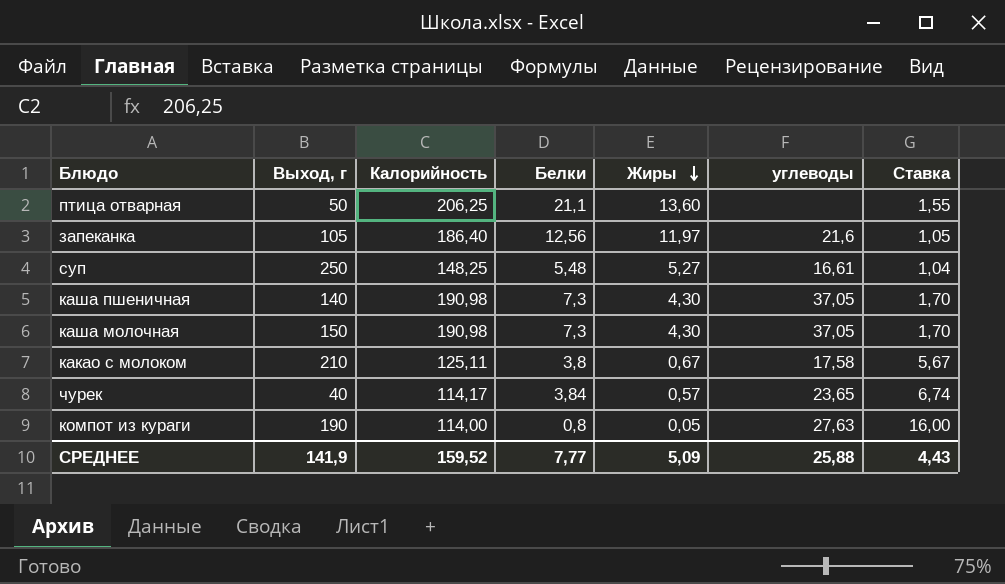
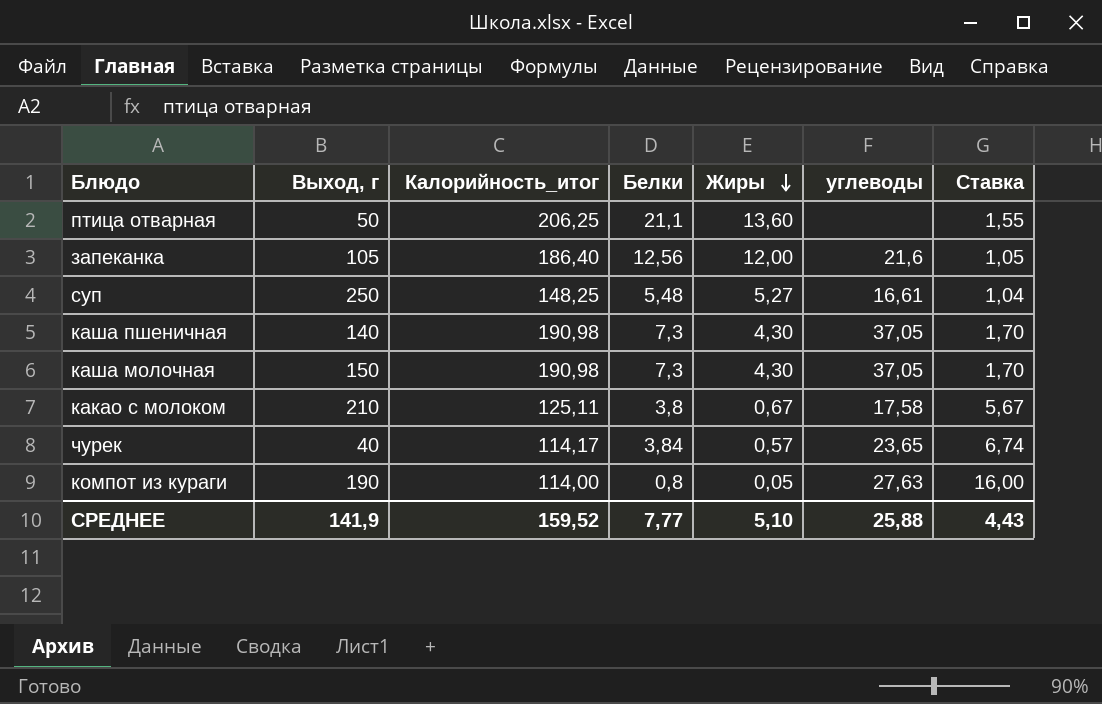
column name: Калорийность -> Калорийность_итог
запеканка | Жиры: 11,97 -> 12,00
СРЕДНЕЕ | Жиры: 5,09 -> 5,10

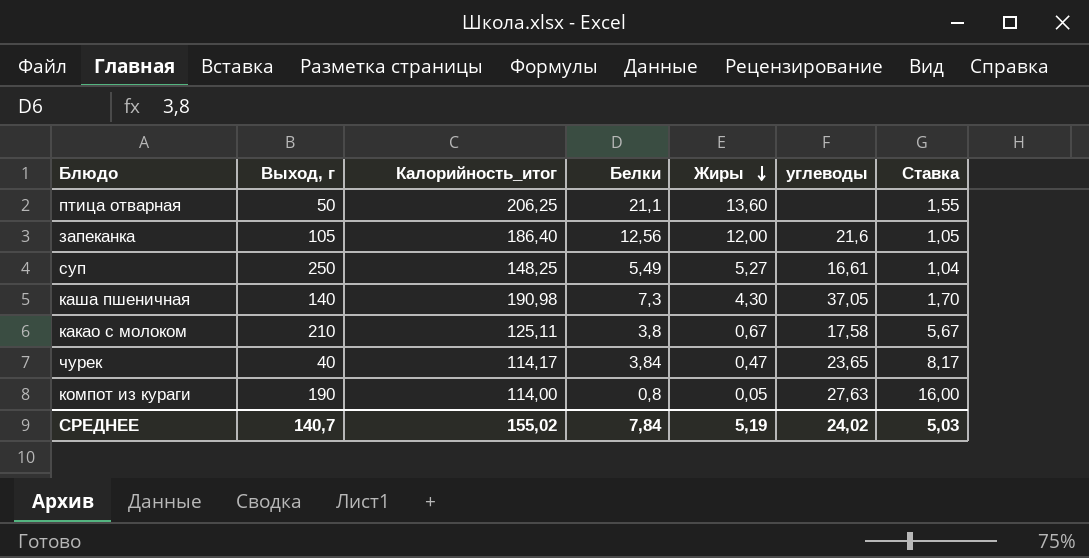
row каша молочная: 150 | 190,98 | 7,3 | 4,30 | 37,05 | 1,70 -> none
суп | Белки: 5,48 -> 5,49
чурек | Жиры: 0,57 -> 0,47
чурек | Ставка: 6,74 -> 8,17
СРЕДНЕЕ | Выход, г: 141,9 -> 140,7
СРЕДНЕЕ | Калорийность_итог: 159,52 -> 155,02
СРЕДНЕЕ | Белки: 7,77 -> 7,84
СРЕДНЕЕ | Жиры: 5,10 -> 5,19
СРЕДНЕЕ | углеводы: 25,88 -> 24,02
СРЕДНЕЕ | Ставка: 4,43 -> 5,03

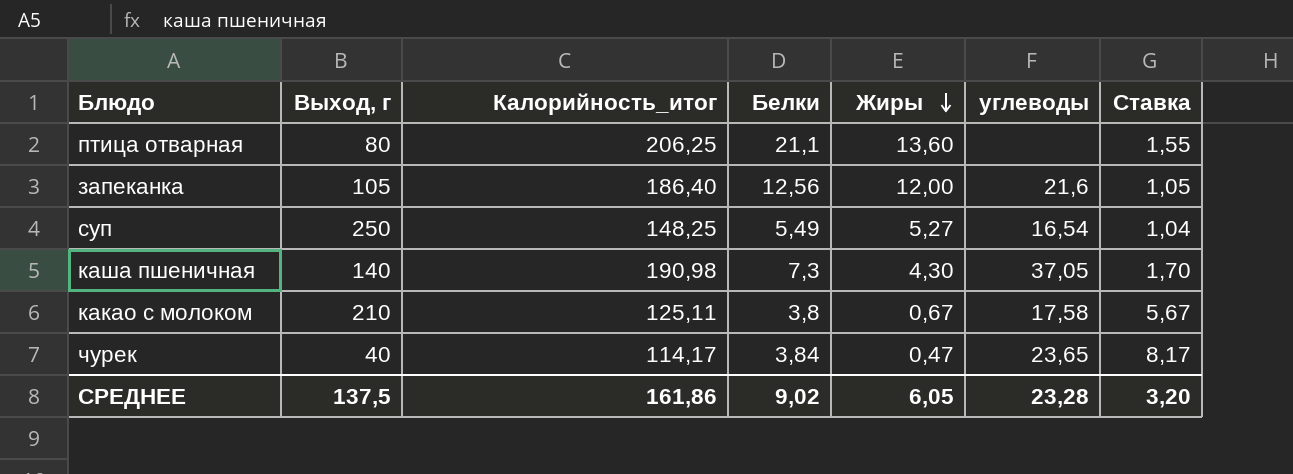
row компот из кураги: 190 | 114,00 | 0,8 | 0,05 | 27,63 | 16,00 -> none
птица отварная | Выход, г: 50 -> 80
суп | углеводы: 16,61 -> 16,54
СРЕДНЕЕ | Выход, г: 140,7 -> 137,5
СРЕДНЕЕ | Калорийность_итог: 155,02 -> 161,86
СРЕДНЕЕ | Белки: 7,84 -> 9,02
СРЕДНЕЕ | Жиры: 5,19 -> 6,05
СРЕДНЕЕ | углеводы: 24,02 -> 23,28
СРЕДНЕЕ | Ставка: 5,03 -> 3,20

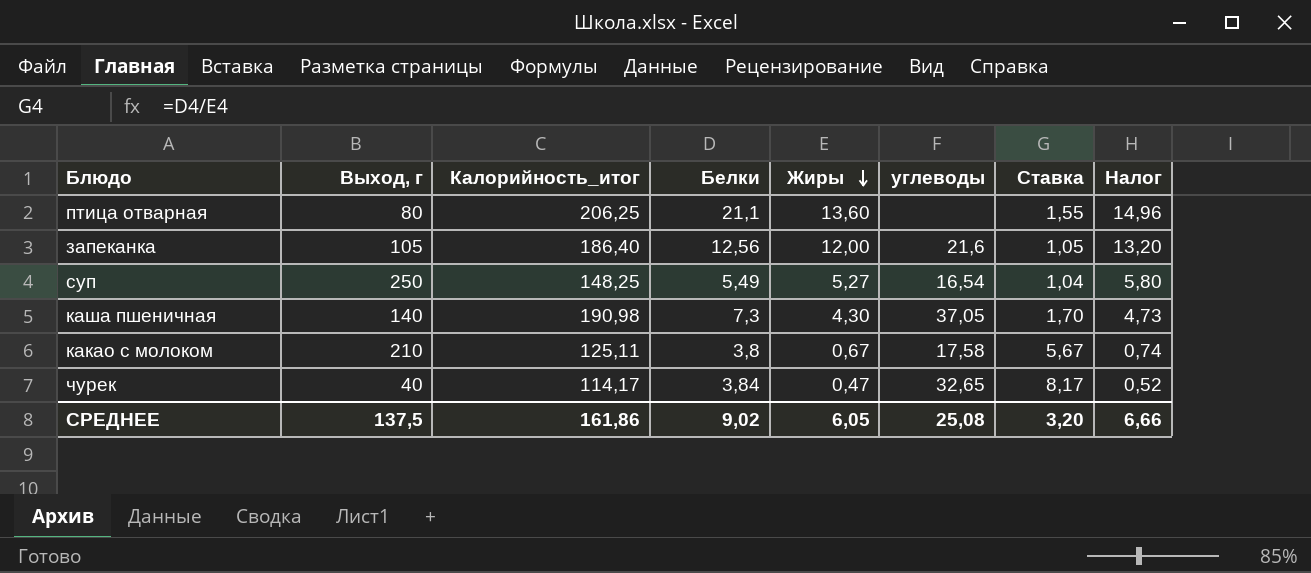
column Налог | formula: none -> [Жиры] * 1,1
чурек | углеводы: 23,65 -> 32,65
СРЕДНЕЕ | углеводы: 23,28 -> 25,08

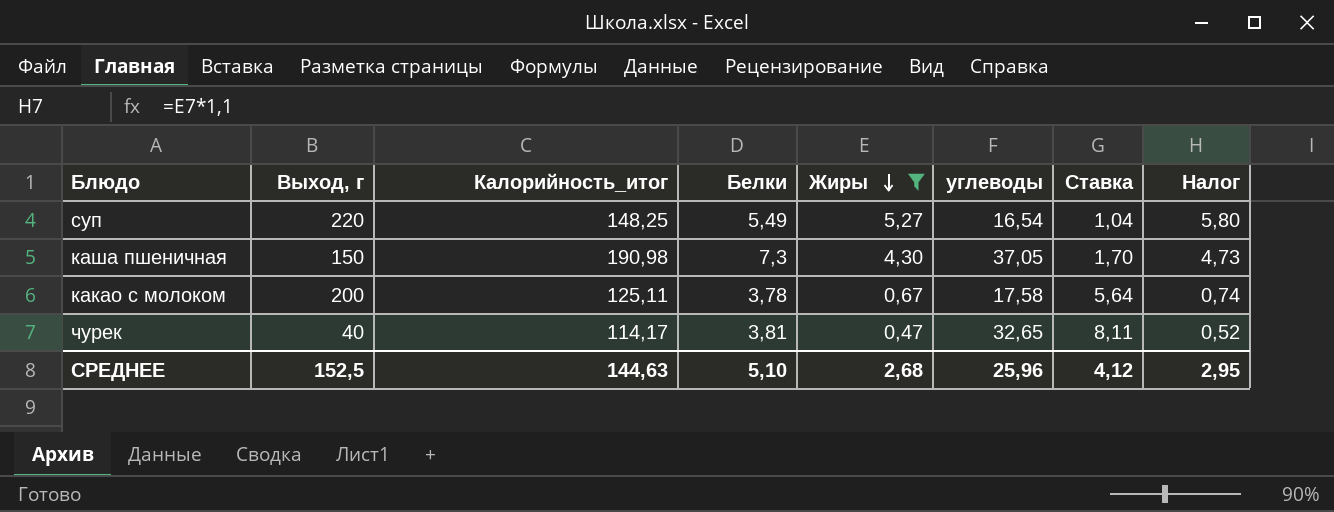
filter: none -> Жиры <= 5,27
суп | Выход, г: 250 -> 220
каша пшеничная | Выход, г: 140 -> 150
какао с молоком | Выход, г: 210 -> 200
какао с молоком | Белки: 3,8 -> 3,78
какао с молоком | Ставка: 5,67 -> 5,64
чурек | Белки: 3,84 -> 3,81
чурек | Ставка: 8,17 -> 8,11
СРЕДНЕЕ | Выход, г: 137,5 -> 152,5
СРЕДНЕЕ | Калорийность_итог: 161,86 -> 144,63
СРЕДНЕЕ | Белки: 9,02 -> 5,10
СРЕДНЕЕ | Жиры: 6,05 -> 2,68
СРЕДНЕЕ | углеводы: 25,08 -> 25,96
СРЕДНЕЕ | Ставка: 3,20 -> 4,12
СРЕДНЕЕ | Налог: 6,66 -> 2,95

